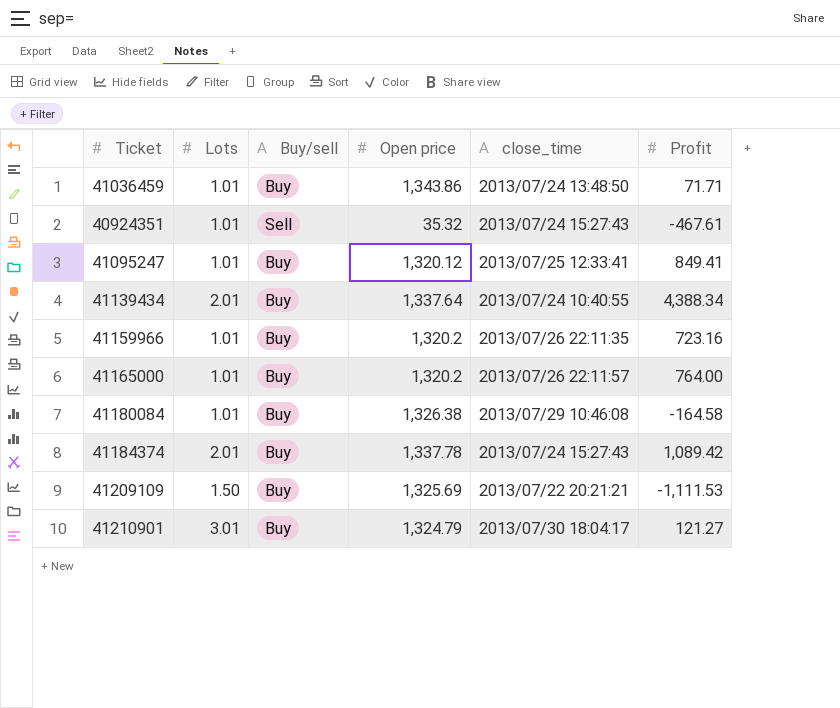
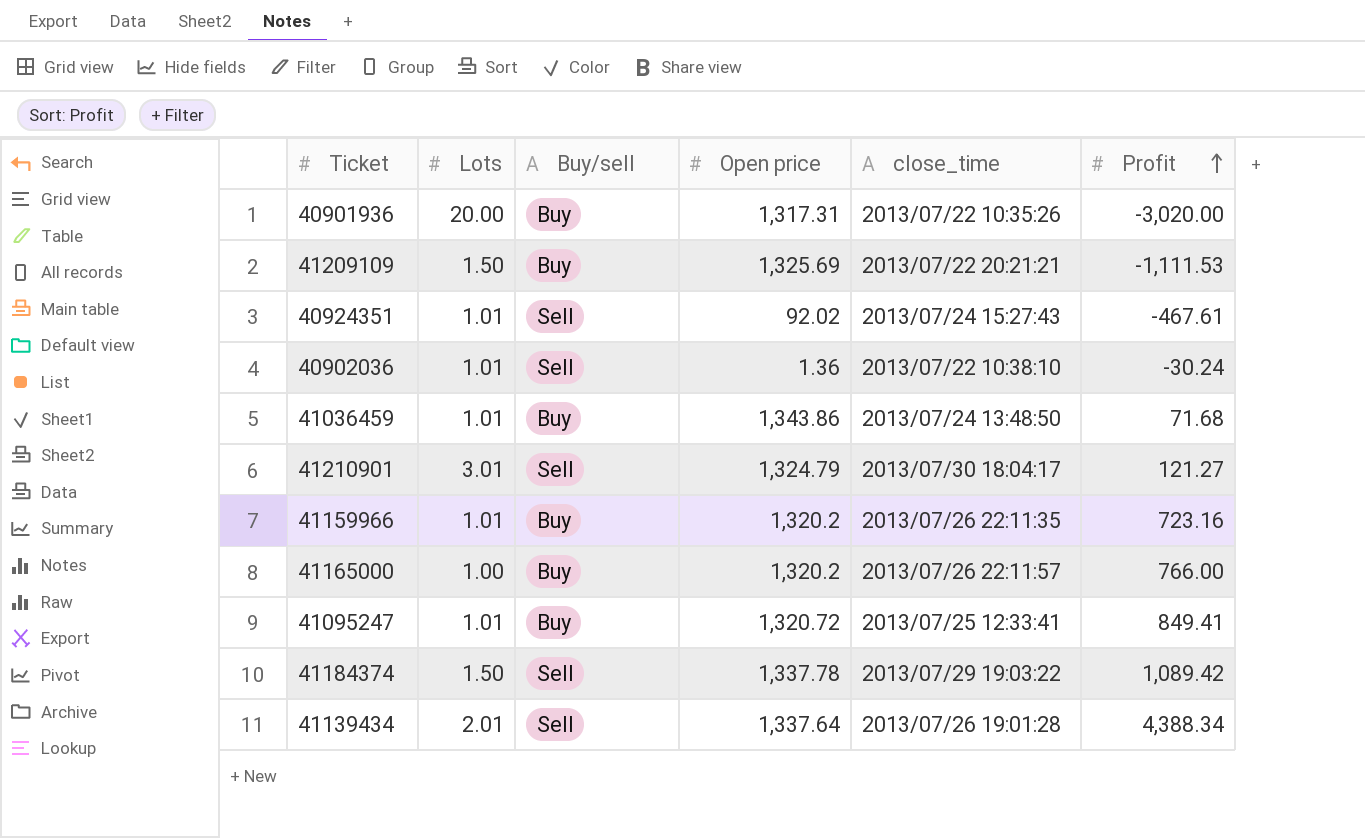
row order: none -> Profit ascending
row 41180084: 1.01 | Buy | 1,326.38 | 2013/07/29 10:46:08 | -164.58 -> none
row 40901936: none -> 20.00 | Buy | 1,317.31 | 2013/07/22 10:35:26 | -3,020.00
40924351 | Open price: 35.32 -> 92.02
row 40902036: none -> 1.01 | Sell | 1.36 | 2013/07/22 10:38:10 | -30.24
41036459 | Profit: 71.71 -> 71.68
41210901 | Buy/sell: Buy -> Sell
41165000 | Lots: 1.01 -> 1.00
41165000 | Profit: 764.00 -> 766.00
41095247 | Open price: 1,320.12 -> 1,320.72
41184374 | Lots: 2.01 -> 1.50
41184374 | Buy/sell: Buy -> Sell
41184374 | close_time: 2013/07/24 15:27:43 -> 2013/07/29 19:03:22
41139434 | Buy/sell: Buy -> Sell
41139434 | close_time: 2013/07/24 10:40:55 -> 2013/07/26 19:01:28

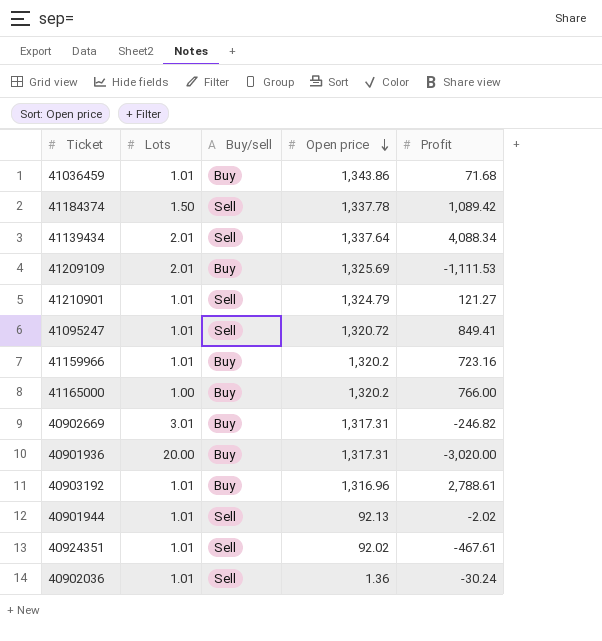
row order: Profit ascending -> Open price descending
column close_time | position: 5 -> none
41139434 | Profit: 4,388.34 -> 4,088.34
41209109 | Lots: 1.50 -> 2.01
41210901 | Lots: 3.01 -> 1.01
41095247 | Buy/sell: Buy -> Sell
row 40902669: none -> 3.01 | Buy | 1,317.31 | -246.82
row 40903192: none -> 1.01 | Buy | 1,316.96 | 2,788.61
row 40901944: none -> 1.01 | Sell | 92.13 | -2.02

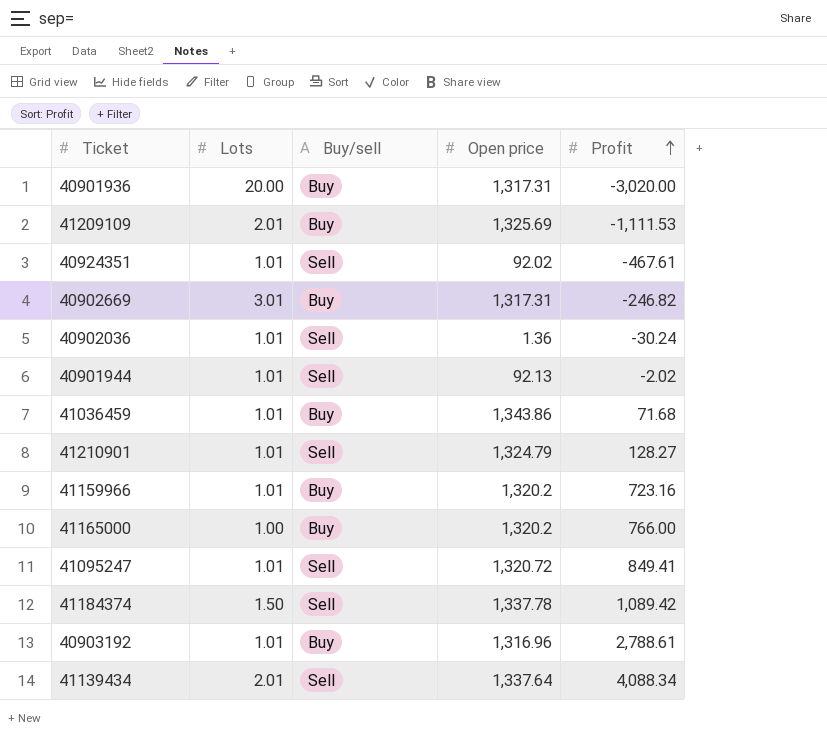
row order: Open price descending -> Profit ascending
41210901 | Profit: 121.27 -> 128.27

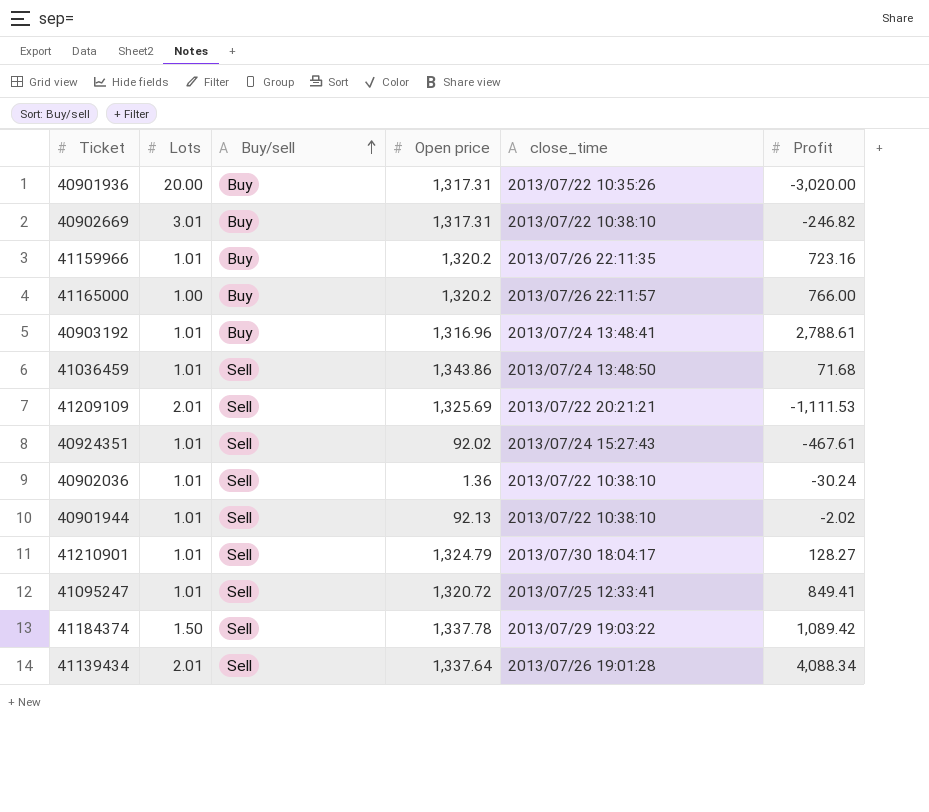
row order: Profit ascending -> Buy/sell ascending
column close_time | position: none -> 5
41036459 | Buy/sell: Buy -> Sell
41209109 | Buy/sell: Buy -> Sell

